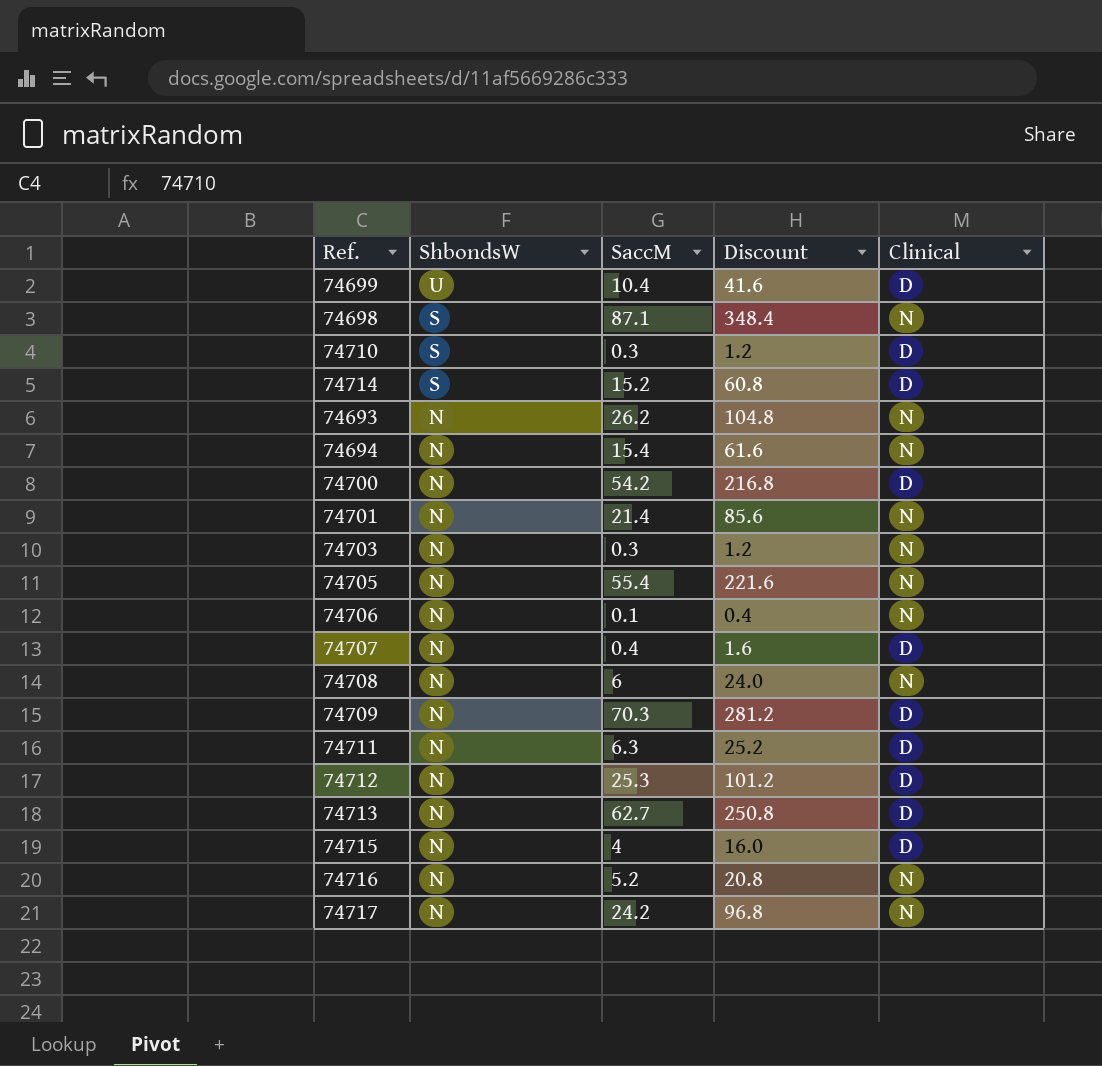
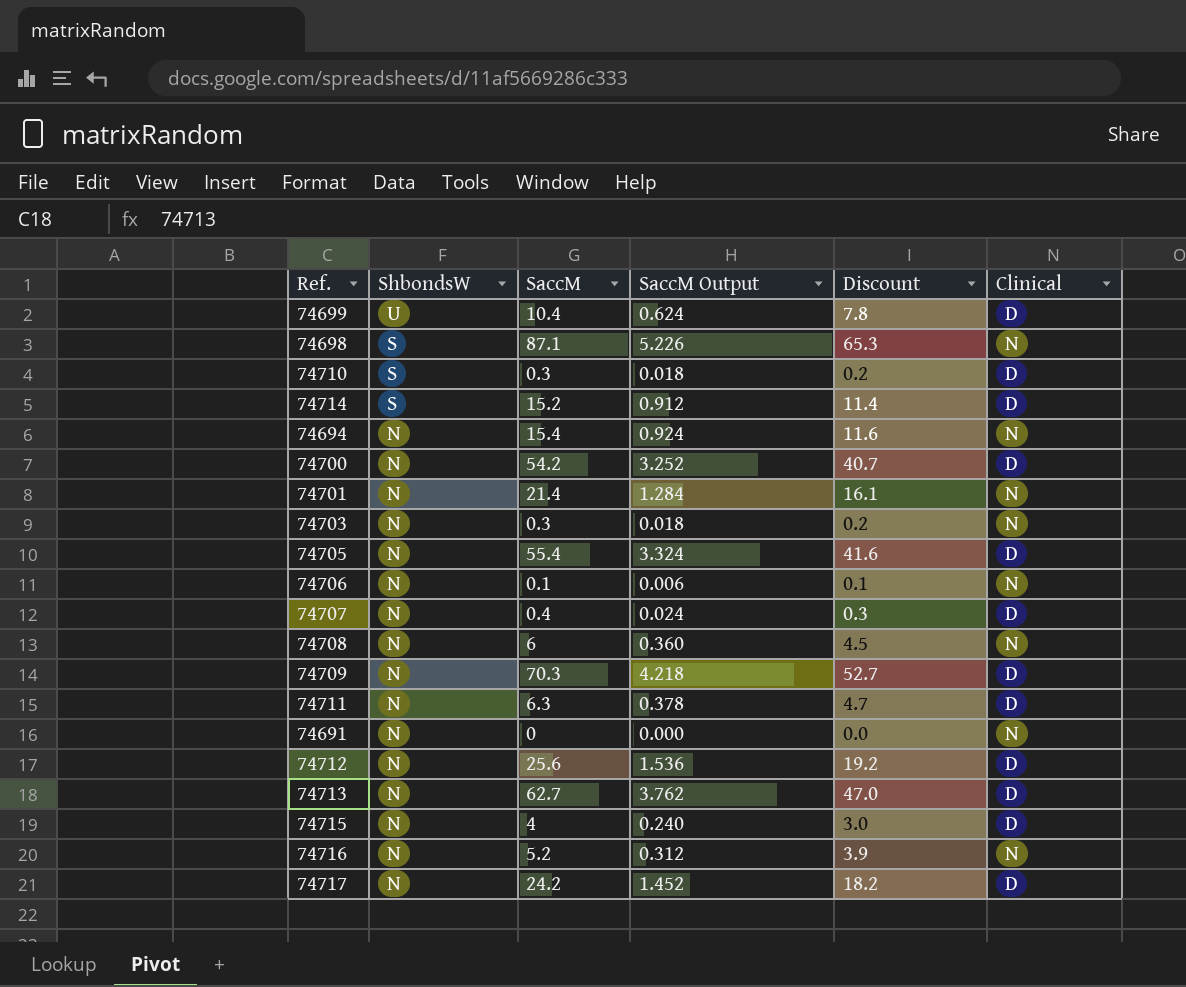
column SaccM Output | formula: none -> [SaccM] * 0.06
column Discount | formula: [SaccM] * 4 -> [SaccM] * 0.75
row 74693: N | 26.2 | 104.8 | N -> none
74705 | Clinical: N -> D
row 74691: none -> N | 0 | 0.000 | 0.0 | N
74712 | SaccM: 25.3 -> 25.6
74717 | Clinical: N -> D

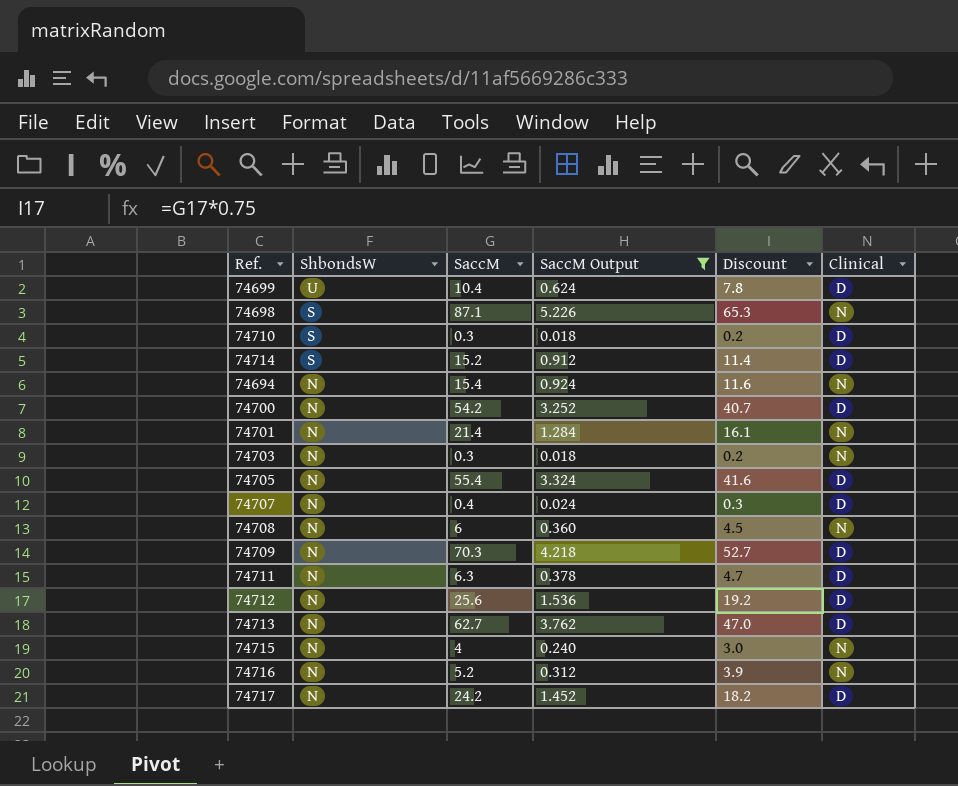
filter: none -> SaccM Output >= 0.018
74715 | Clinical: D -> N

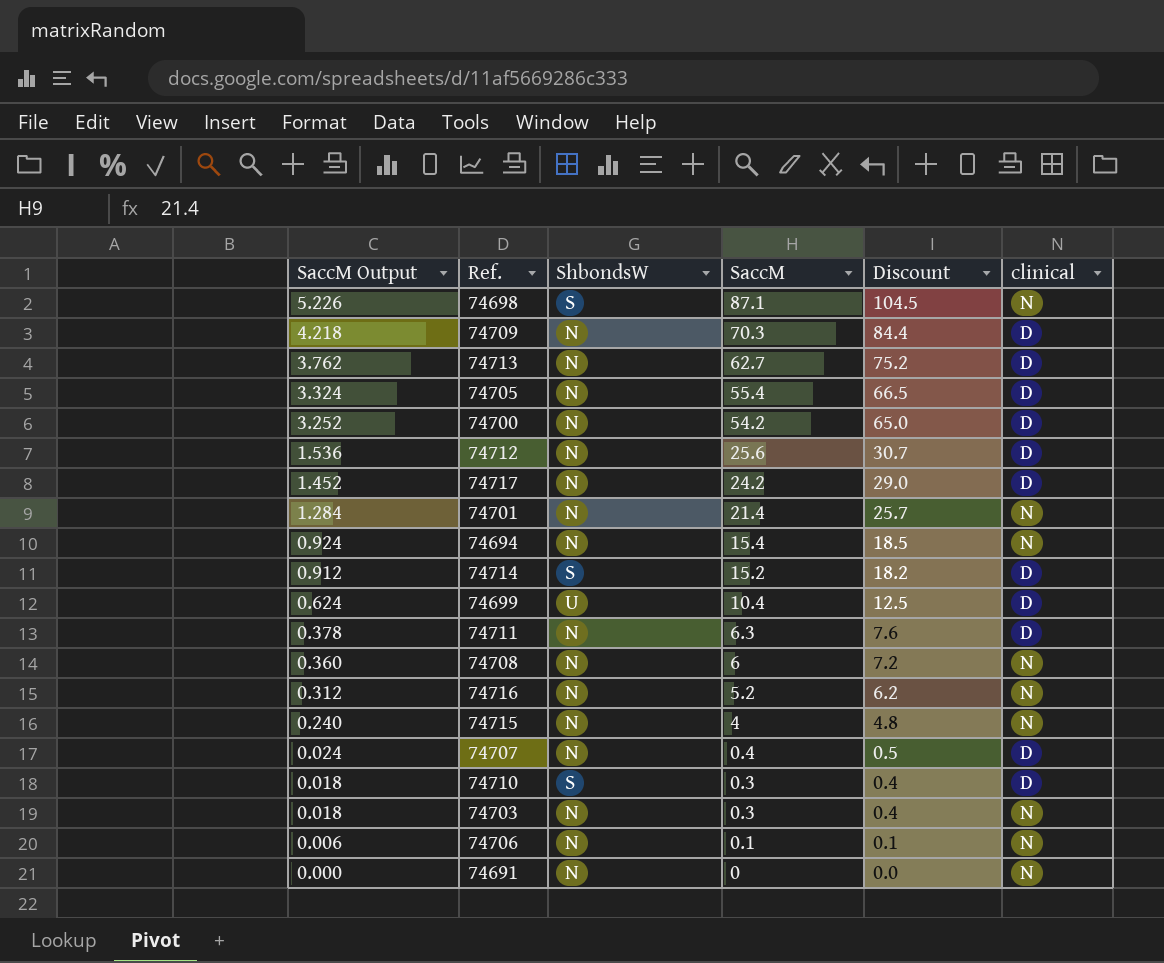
filter: SaccM Output >= 0.018 -> none
row order: ShbondsW descending -> SaccM Output descending
column SaccM Output | position: 4 -> 1
column Discount | formula: [SaccM] * 0.75 -> [SaccM] * 1.2
column name: Clinical -> clinical

